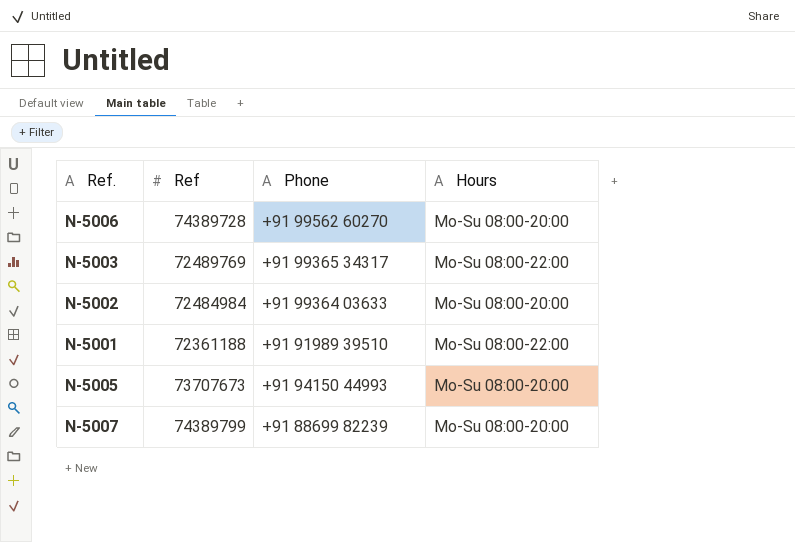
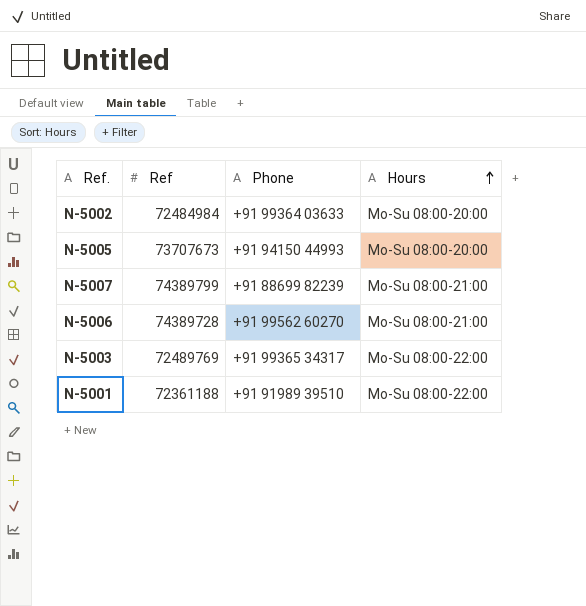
row order: none -> Hours ascending
N-5007 | Hours: Mo-Su 08:00-20:00 -> Mo-Su 08:00-21:00
N-5006 | Hours: Mo-Su 08:00-20:00 -> Mo-Su 08:00-21:00

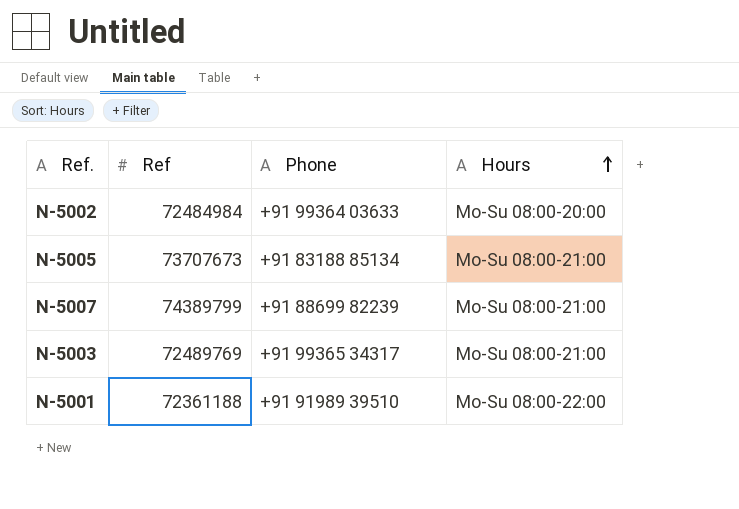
row N-5006: 74389728 | +91 99562 60270 | Mo-Su 08:00-21:00 -> none
N-5005 | Phone: +91 94150 44993 -> +91 83188 85134
N-5005 | Hours: Mo-Su 08:00-20:00 -> Mo-Su 08:00-21:00
N-5003 | Hours: Mo-Su 08:00-22:00 -> Mo-Su 08:00-21:00

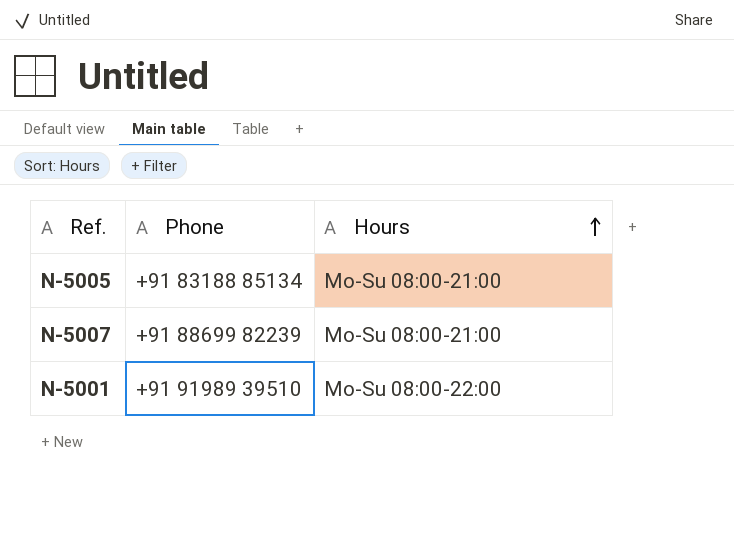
column Ref | position: 2 -> none
row N-5002: 72484984 | +91 99364 03633 | Mo-Su 08:00-20:00 -> none
row N-5003: 72489769 | +91 99365 34317 | Mo-Su 08:00-21:00 -> none

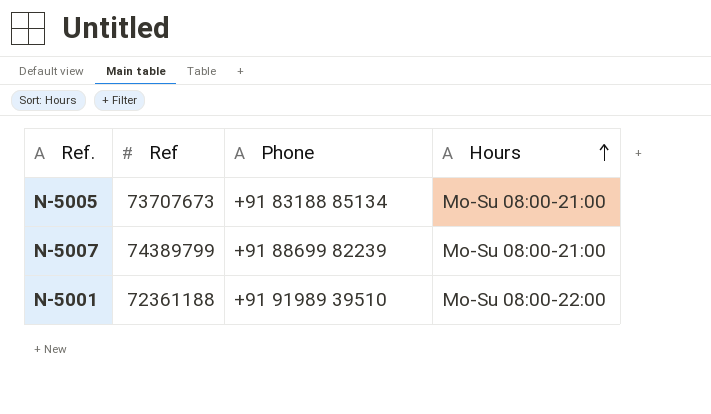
column Ref | position: none -> 2

